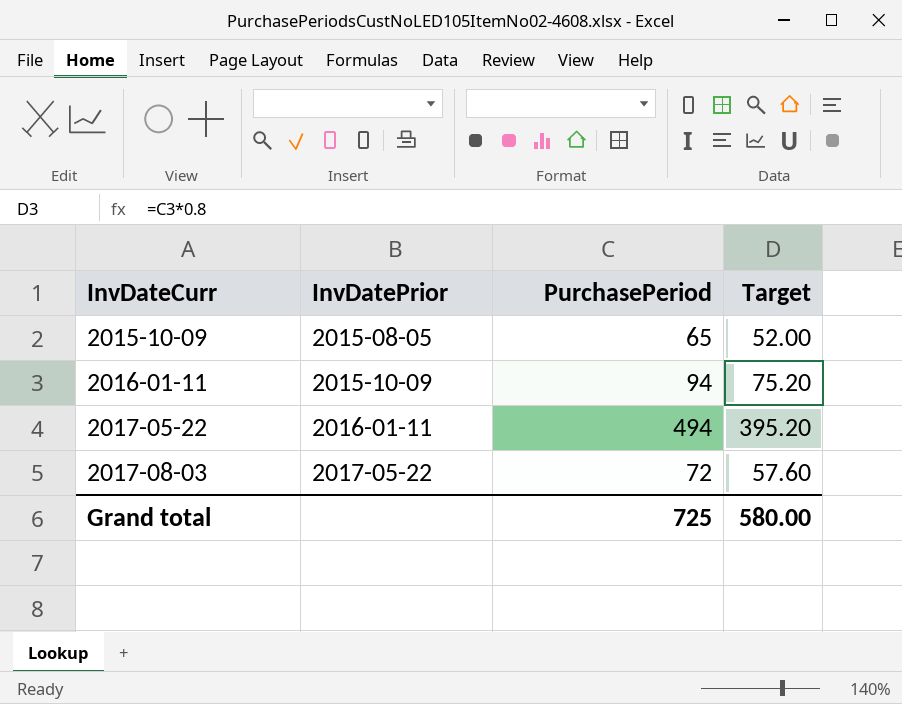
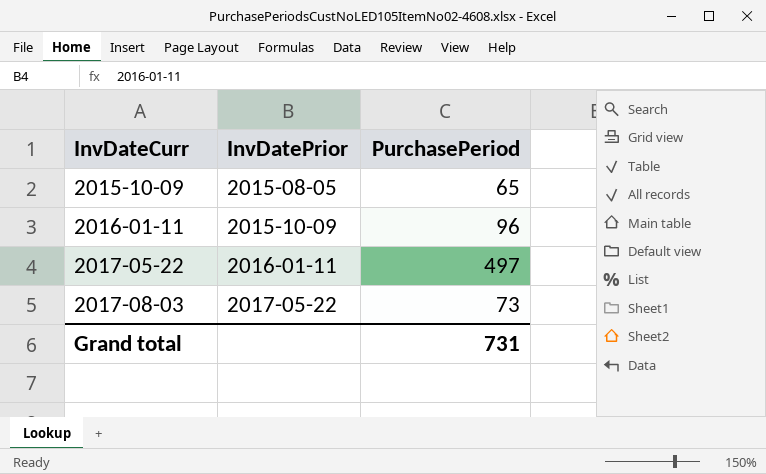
column Target | formula: [PurchasePeriod] * 0.8 -> none
2016-01-11 | PurchasePeriod: 94 -> 96
2017-05-22 | PurchasePeriod: 494 -> 497
2017-08-03 | PurchasePeriod: 72 -> 73
Grand total | PurchasePeriod: 725 -> 731

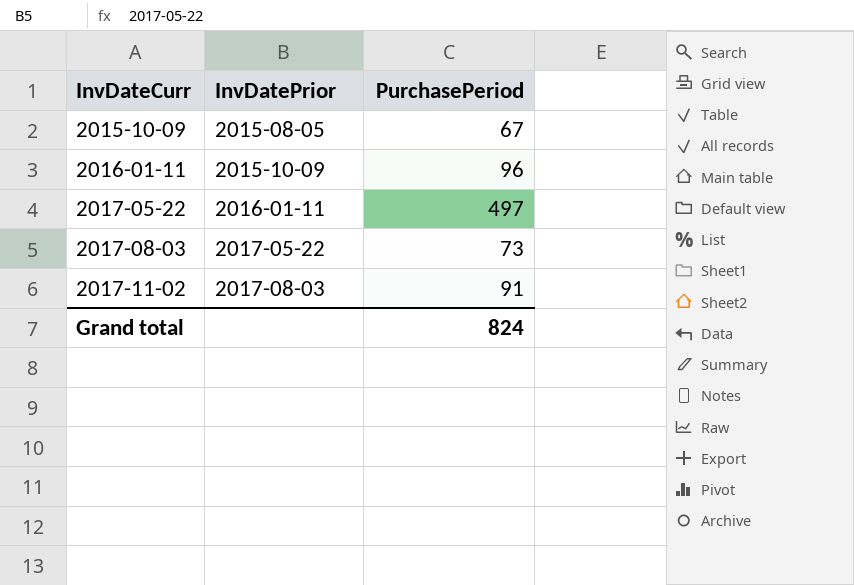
2015-10-09 | PurchasePeriod: 65 -> 67
row 2017-11-02: none -> 2017-08-03 | 91
Grand total | PurchasePeriod: 731 -> 824

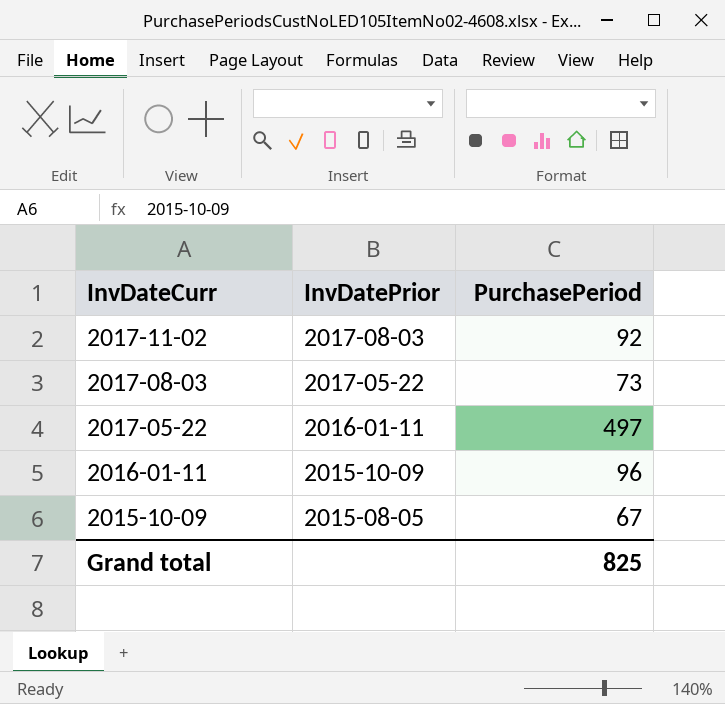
row order: InvDateCurr ascending -> InvDateCurr descending
2017-11-02 | PurchasePeriod: 91 -> 92
Grand total | PurchasePeriod: 824 -> 825

